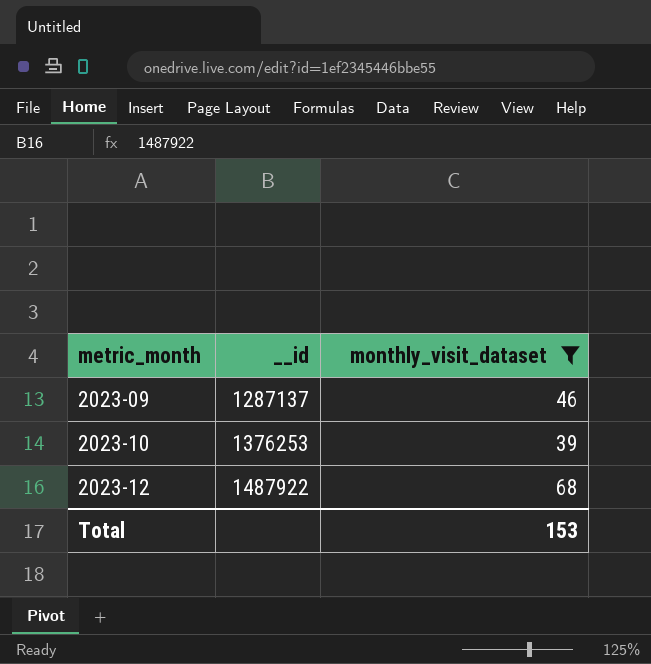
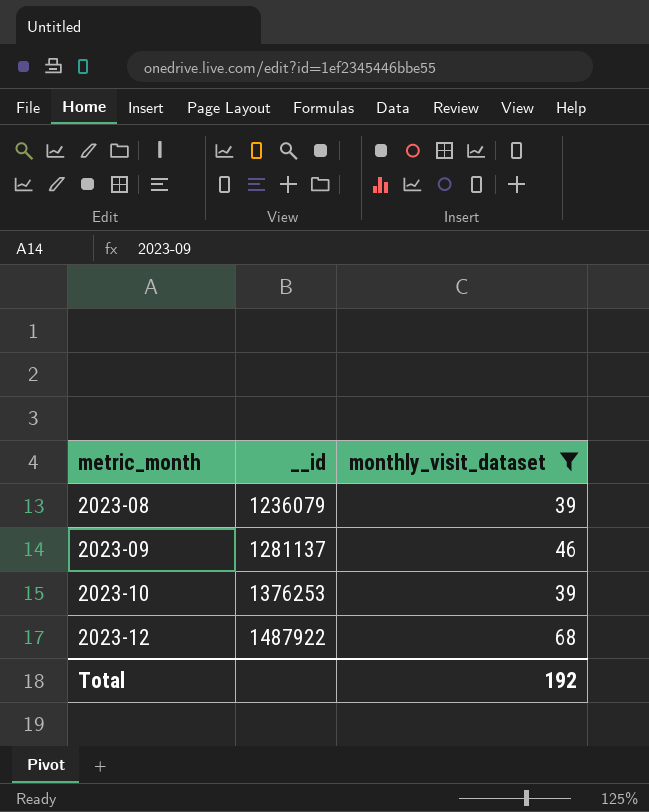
row 2023-08: none -> 1236079 | 39
2023-09 | __id: 1287137 -> 1281137
Total | monthly_visit_dataset: 153 -> 192

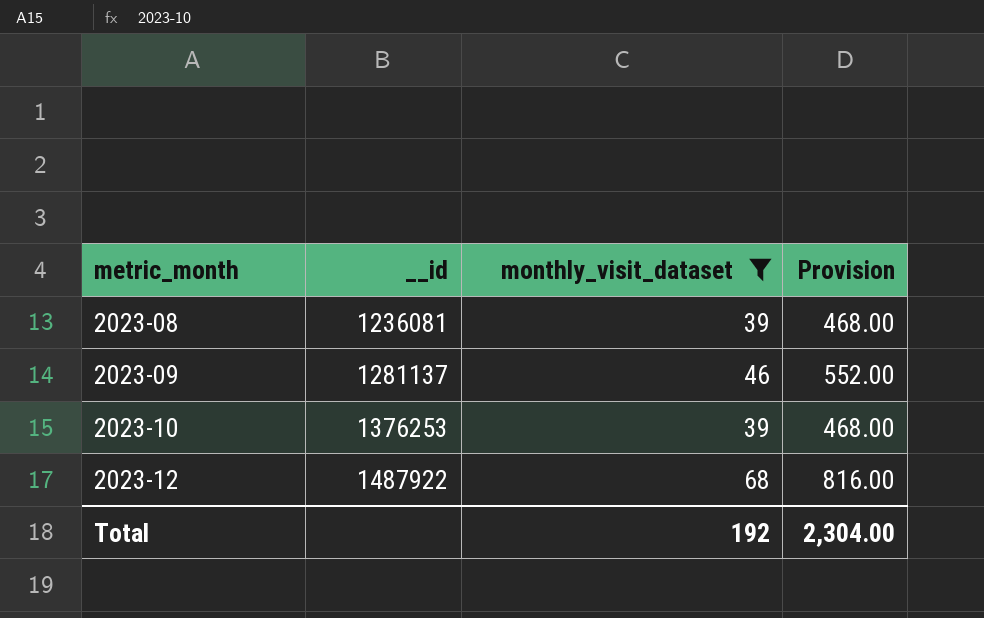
column Provision | formula: none -> [monthly_visit_dataset] * 12
2023-08 | __id: 1236079 -> 1236081

